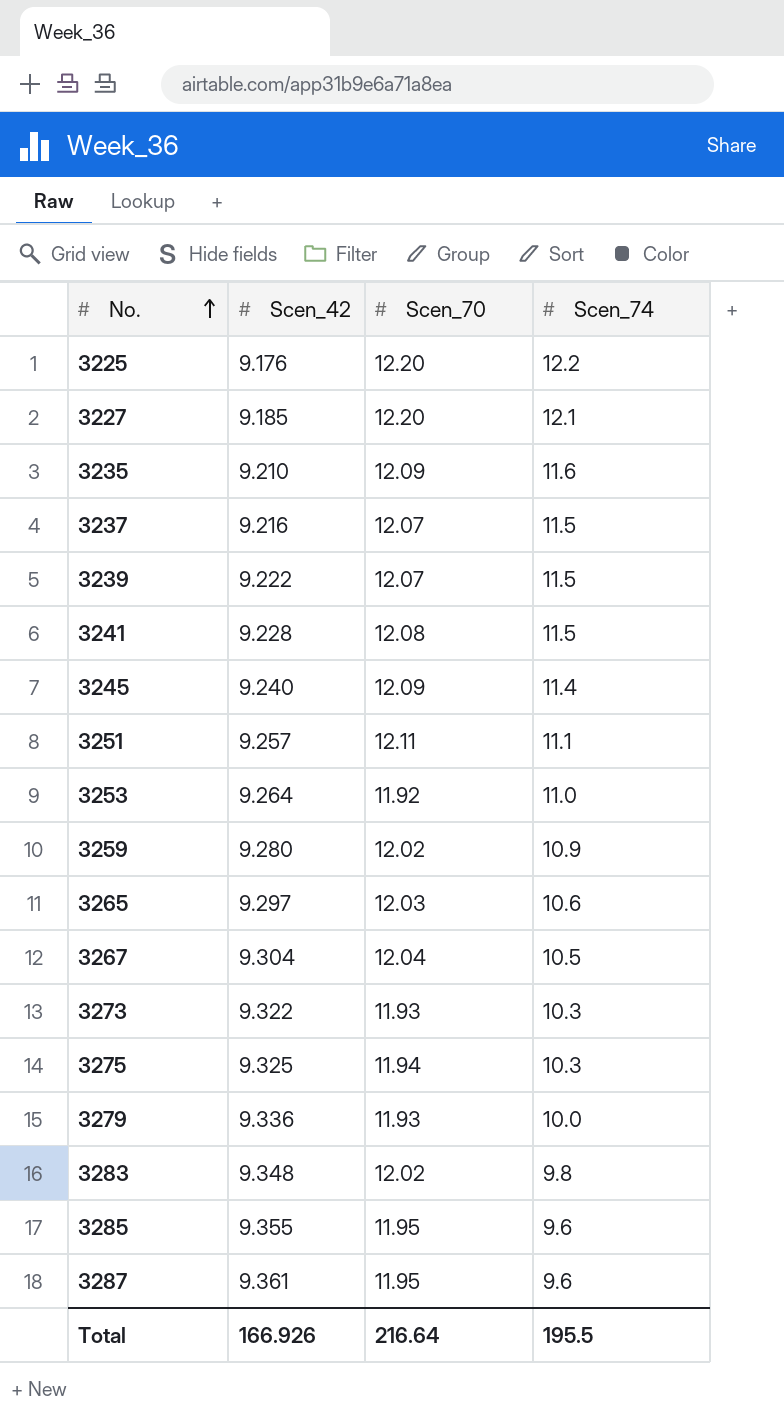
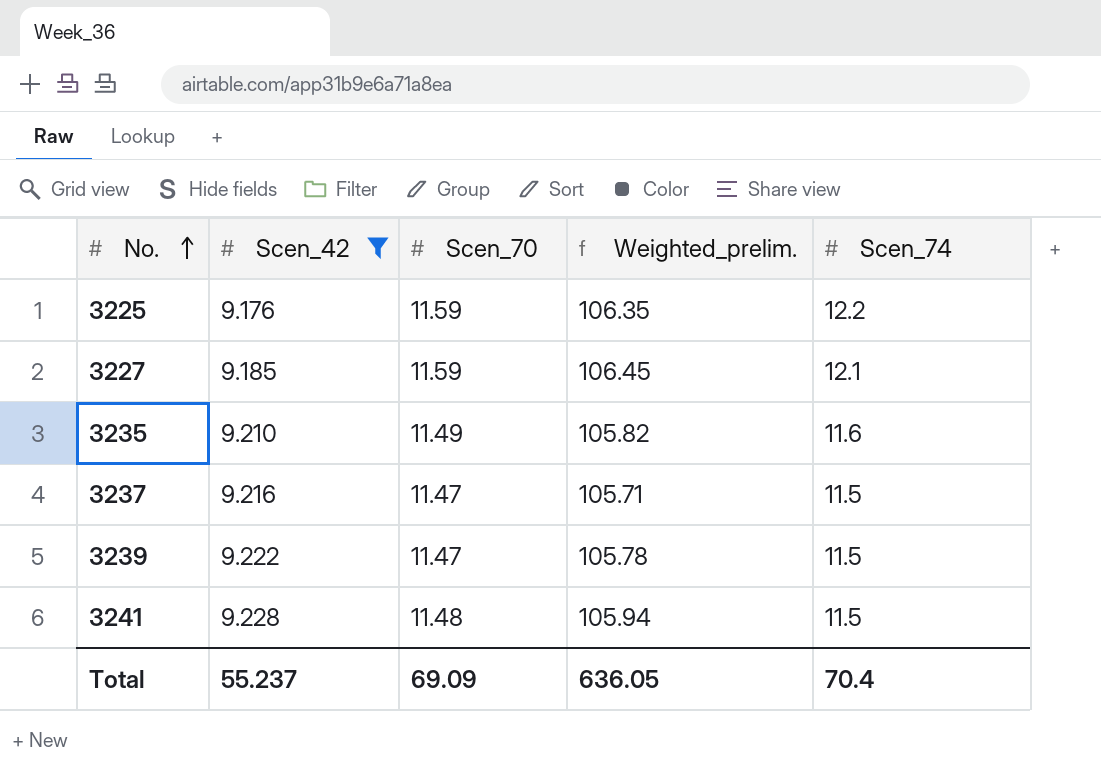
filter: none -> Scen_42 <= 9.228
column Weighted_prelim. | formula: none -> [Scen_42] * [Scen_70]
3225 | Scen_70: 12.20 -> 11.59
3227 | Scen_70: 12.20 -> 11.59
3235 | Scen_70: 12.09 -> 11.49
3237 | Scen_70: 12.07 -> 11.47
3239 | Scen_70: 12.07 -> 11.47
3241 | Scen_70: 12.08 -> 11.48
Total | Scen_42: 166.926 -> 55.237
Total | Scen_70: 216.64 -> 69.09
Total | Scen_74: 195.5 -> 70.4

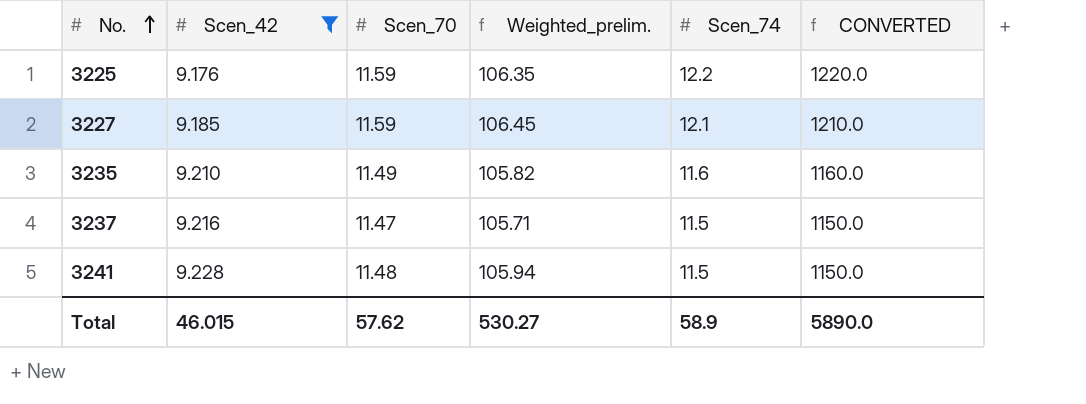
column CONVERTED | formula: none -> [Scen_74] * 100
row 3239: 9.222 | 11.47 | 105.78 | 11.5 -> none
Total | Scen_42: 55.237 -> 46.015
Total | Scen_70: 69.09 -> 57.62
Total | Weighted_prelim.: 636.05 -> 530.27
Total | Scen_74: 70.4 -> 58.9

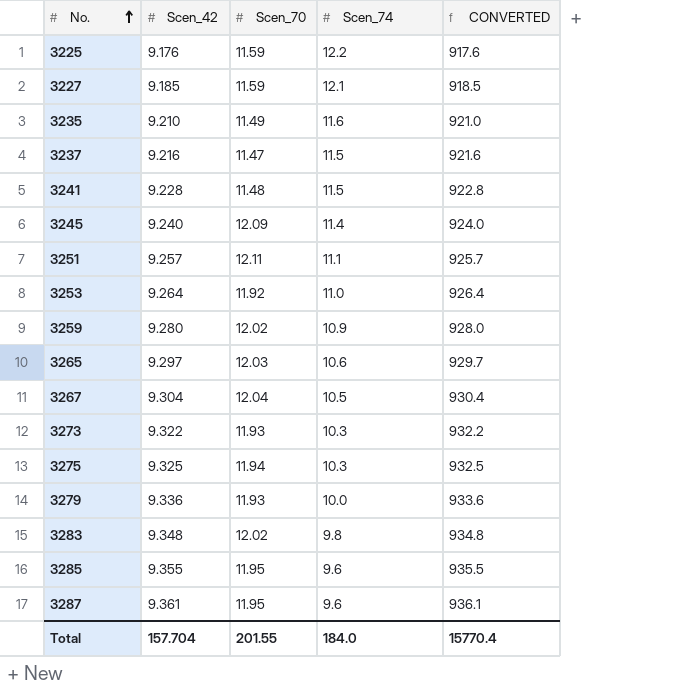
filter: Scen_42 <= 9.228 -> none
column Weighted_prelim. | formula: [Scen_42] * [Scen_70] -> none
column CONVERTED | formula: [Scen_74] * 100 -> [Scen_42] * 100
Total | Scen_42: 46.015 -> 157.704
Total | Scen_70: 57.62 -> 201.55
Total | Scen_74: 58.9 -> 184.0
Total | CONVERTED: 5890.0 -> 15770.4

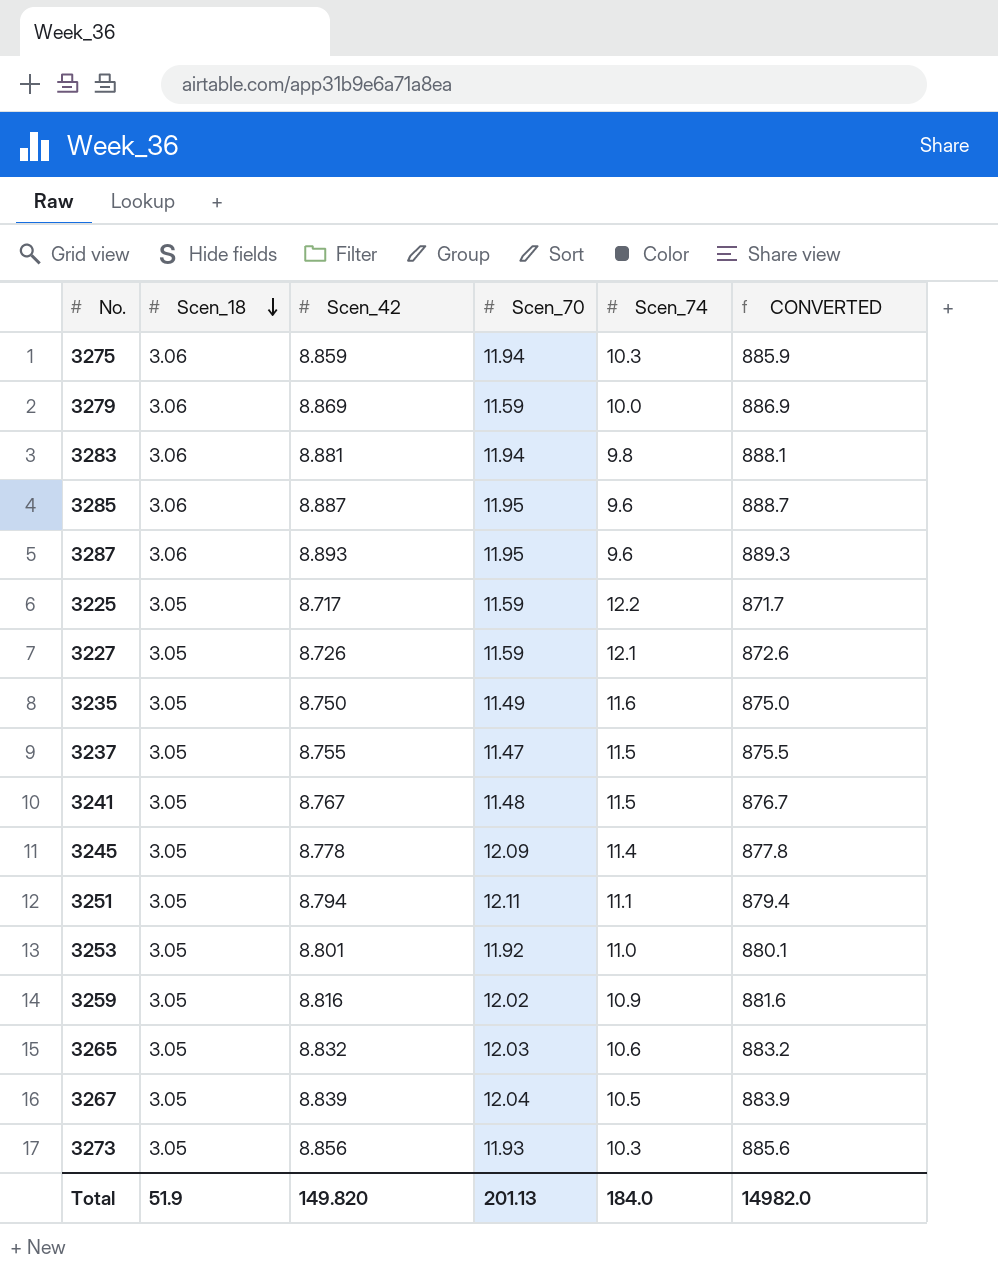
row order: No. ascending -> Scen_18 descending
column Scen_18 | position: none -> 2
3275 | Scen_42: 9.325 -> 8.859
3275 | CONVERTED: 932.5 -> 885.9
3279 | Scen_42: 9.336 -> 8.869
3279 | Scen_70: 11.93 -> 11.59
3279 | CONVERTED: 933.6 -> 886.9
3283 | Scen_42: 9.348 -> 8.881
3283 | Scen_70: 12.02 -> 11.94
3283 | CONVERTED: 934.8 -> 888.1
3285 | Scen_42: 9.355 -> 8.887
3285 | CONVERTED: 935.5 -> 888.7
3287 | Scen_42: 9.361 -> 8.893
3287 | CONVERTED: 936.1 -> 889.3
3225 | Scen_42: 9.176 -> 8.717
3225 | CONVERTED: 917.6 -> 871.7
3227 | Scen_42: 9.185 -> 8.726
3227 | CONVERTED: 918.5 -> 872.6
3235 | Scen_42: 9.210 -> 8.750
3235 | CONVERTED: 921.0 -> 875.0
3237 | Scen_42: 9.216 -> 8.755
3237 | CONVERTED: 921.6 -> 875.5
3241 | Scen_42: 9.228 -> 8.767
3241 | CONVERTED: 922.8 -> 876.7
3245 | Scen_42: 9.240 -> 8.778
3245 | CONVERTED: 924.0 -> 877.8
3251 | Scen_42: 9.257 -> 8.794
3251 | CONVERTED: 925.7 -> 879.4
3253 | Scen_42: 9.264 -> 8.801
3253 | CONVERTED: 926.4 -> 880.1
3259 | Scen_42: 9.280 -> 8.816
3259 | CONVERTED: 928.0 -> 881.6
3265 | Scen_42: 9.297 -> 8.832
3265 | CONVERTED: 929.7 -> 883.2
3267 | Scen_42: 9.304 -> 8.839
3267 | CONVERTED: 930.4 -> 883.9
3273 | Scen_42: 9.322 -> 8.856
3273 | CONVERTED: 932.2 -> 885.6
Total | Scen_42: 157.704 -> 149.820
Total | Scen_70: 201.55 -> 201.13
Total | CONVERTED: 15770.4 -> 14982.0

